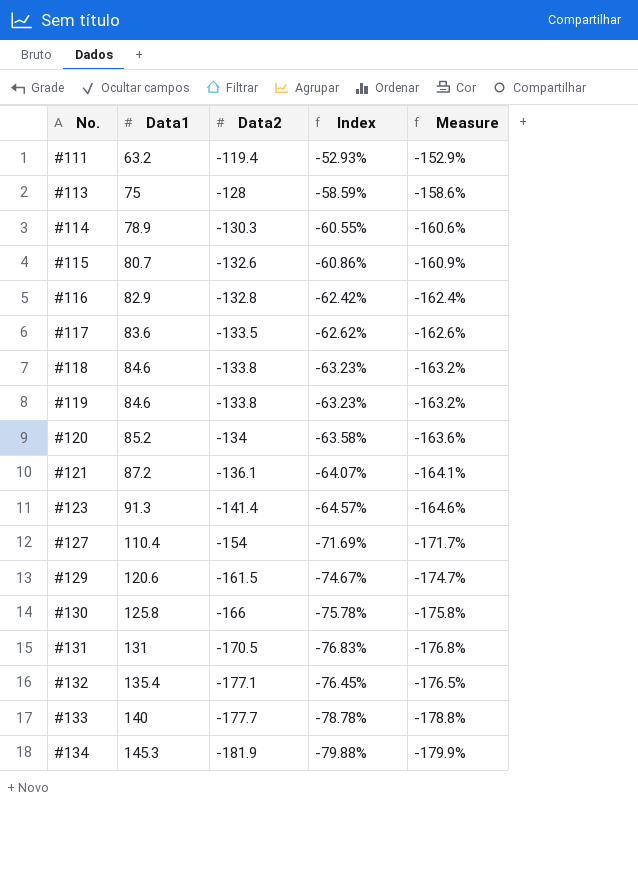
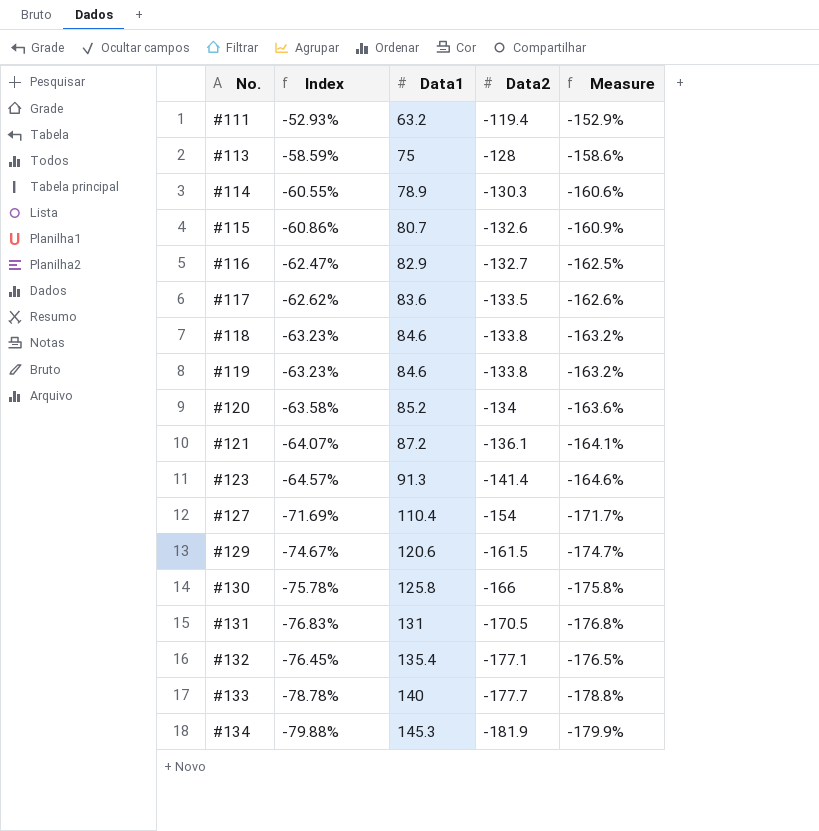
column Index | position: 4 -> 2
#116 | Index: -62.42% -> -62.47%
#116 | Data2: -132.8 -> -132.7
#116 | Measure: -162.4% -> -162.5%

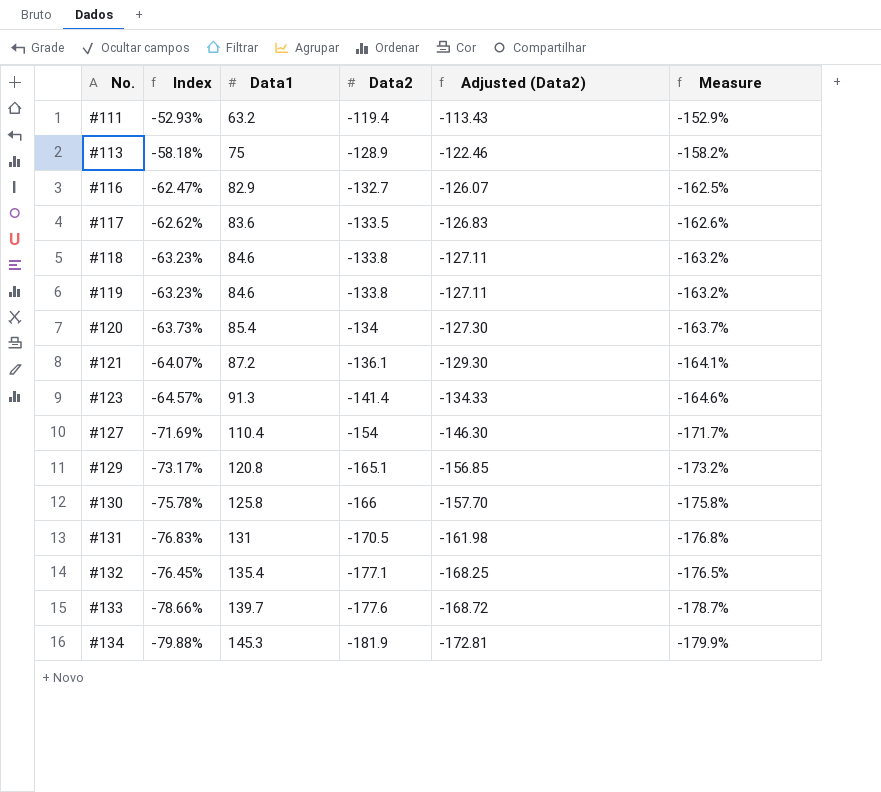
column Adjusted (Data2) | formula: none -> [Data2] * 0.95
row #114: -60.55% | 78.9 | -130.3 | -160.6% -> none
row #115: -60.86% | 80.7 | -132.6 | -160.9% -> none
#113 | Index: -58.59% -> -58.18%
#113 | Data2: -128 -> -128.9
#113 | Measure: -158.6% -> -158.2%
#120 | Index: -63.58% -> -63.73%
#120 | Data1: 85.2 -> 85.4
#120 | Measure: -163.6% -> -163.7%
#129 | Index: -74.67% -> -73.17%
#129 | Data1: 120.6 -> 120.8
#129 | Data2: -161.5 -> -165.1
#129 | Measure: -174.7% -> -173.2%
#133 | Index: -78.78% -> -78.66%
#133 | Data1: 140 -> 139.7
#133 | Data2: -177.7 -> -177.6
#133 | Measure: -178.8% -> -178.7%

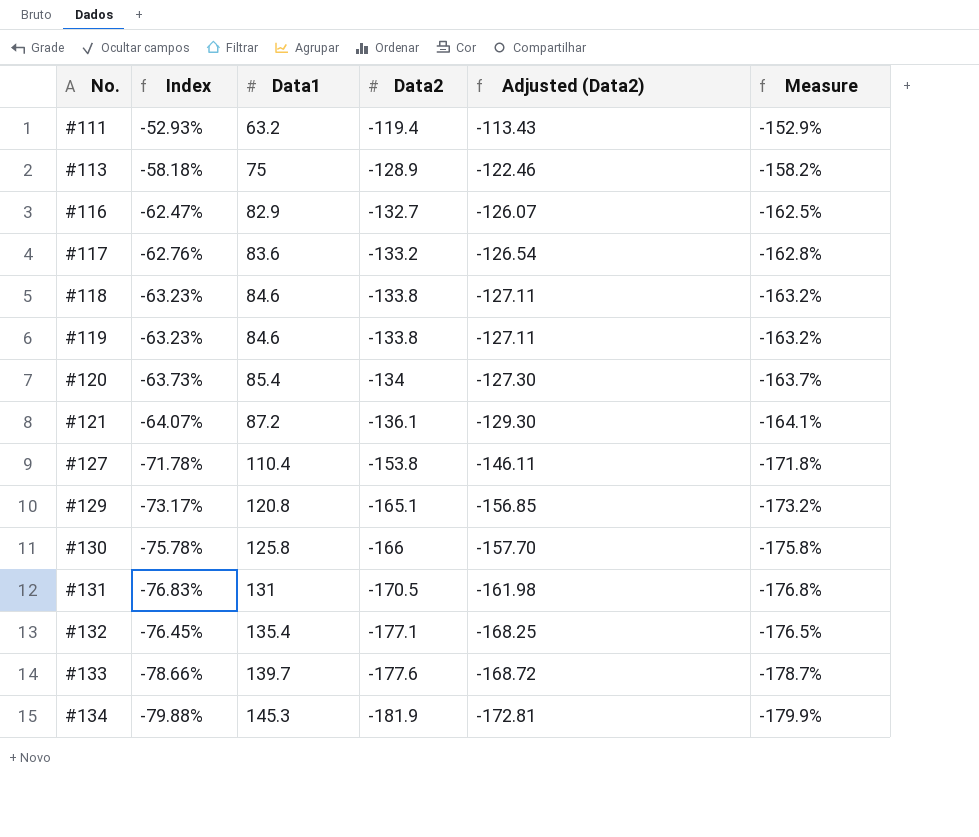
row #123: -64.57% | 91.3 | -141.4 | -134.33 | -164.6% -> none
#117 | Index: -62.62% -> -62.76%
#117 | Data2: -133.5 -> -133.2
#117 | Adjusted (Data2): -126.83 -> -126.54
#117 | Measure: -162.6% -> -162.8%
#127 | Index: -71.69% -> -71.78%
#127 | Data2: -154 -> -153.8
#127 | Adjusted (Data2): -146.30 -> -146.11
#127 | Measure: -171.7% -> -171.8%

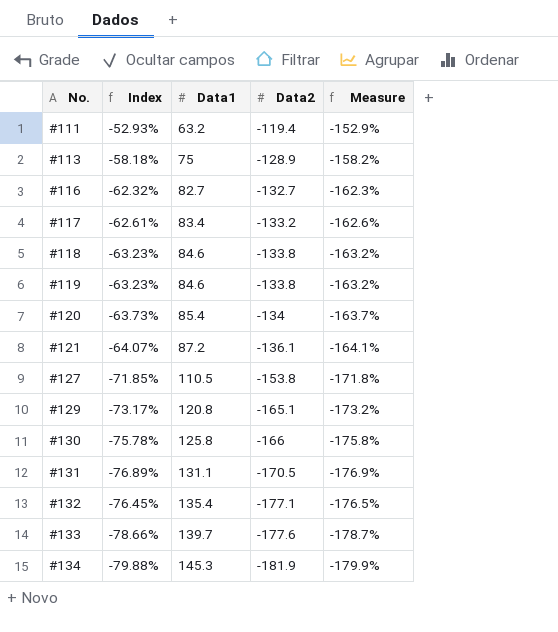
column Adjusted (Data2) | formula: [Data2] * 0.95 -> none
#116 | Index: -62.47% -> -62.32%
#116 | Data1: 82.9 -> 82.7
#116 | Measure: -162.5% -> -162.3%
#117 | Index: -62.76% -> -62.61%
#117 | Data1: 83.6 -> 83.4
#117 | Measure: -162.8% -> -162.6%
#127 | Index: -71.78% -> -71.85%
#127 | Data1: 110.4 -> 110.5
#131 | Index: -76.83% -> -76.89%
#131 | Data1: 131 -> 131.1
#131 | Measure: -176.8% -> -176.9%

